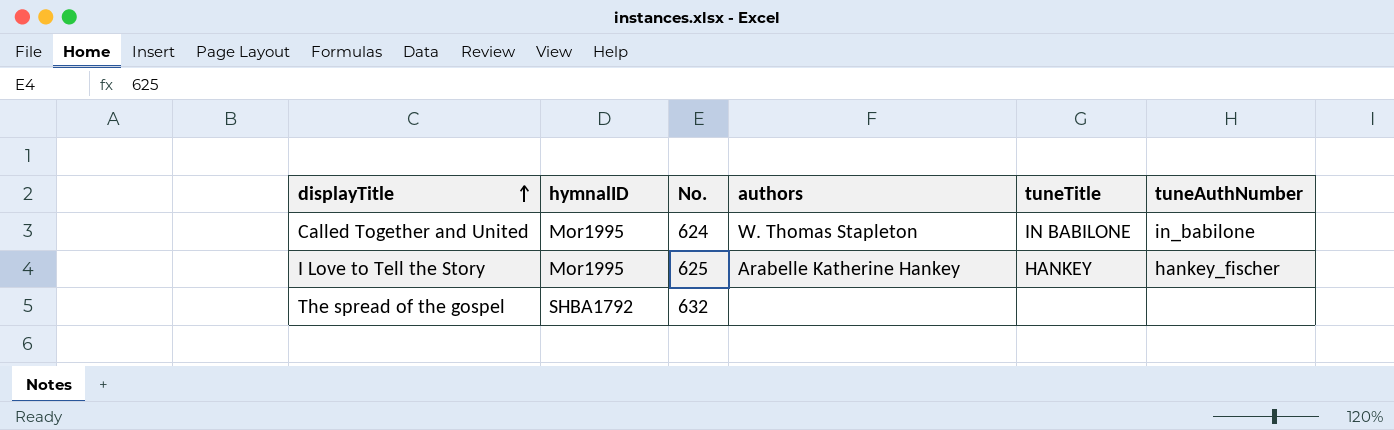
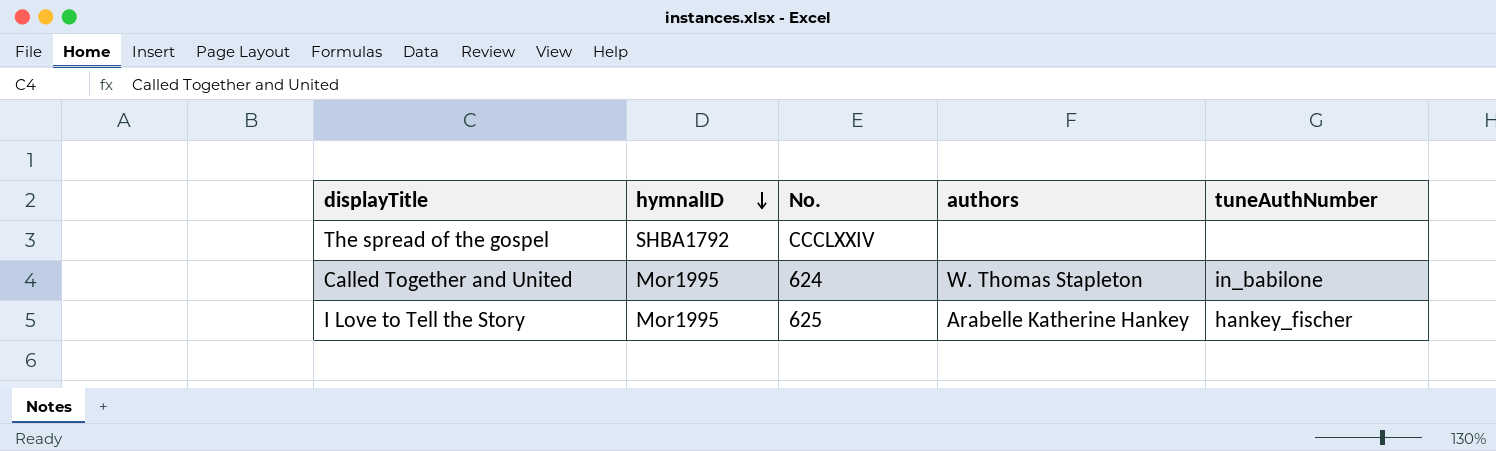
row order: displayTitle ascending -> hymnalID descending
column tuneTitle | position: 5 -> none
The spread of the gospel | No.: 632 -> CCCLXXIV

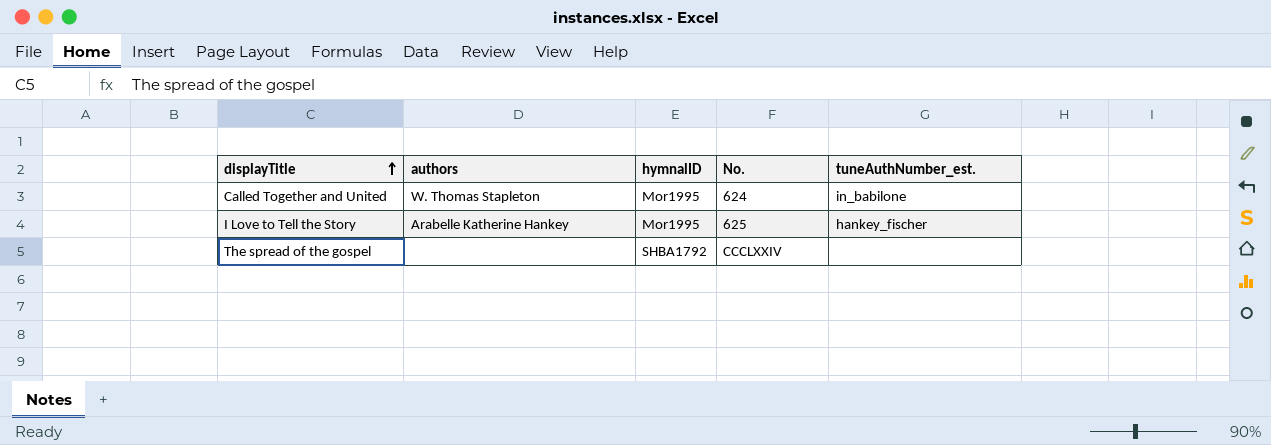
row order: hymnalID descending -> displayTitle ascending
column authors | position: 4 -> 2
column name: tuneAuthNumber -> tuneAuthNumber_est.

